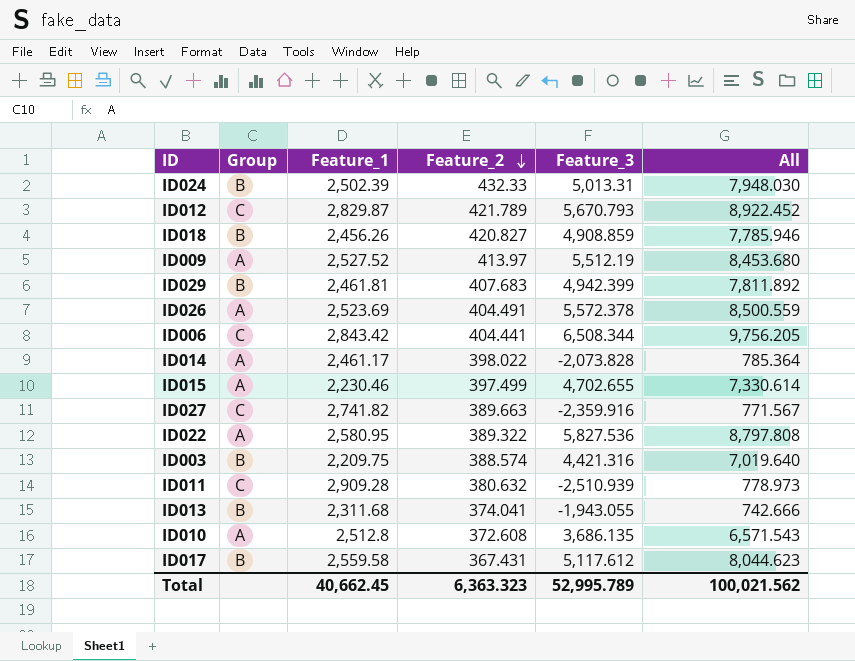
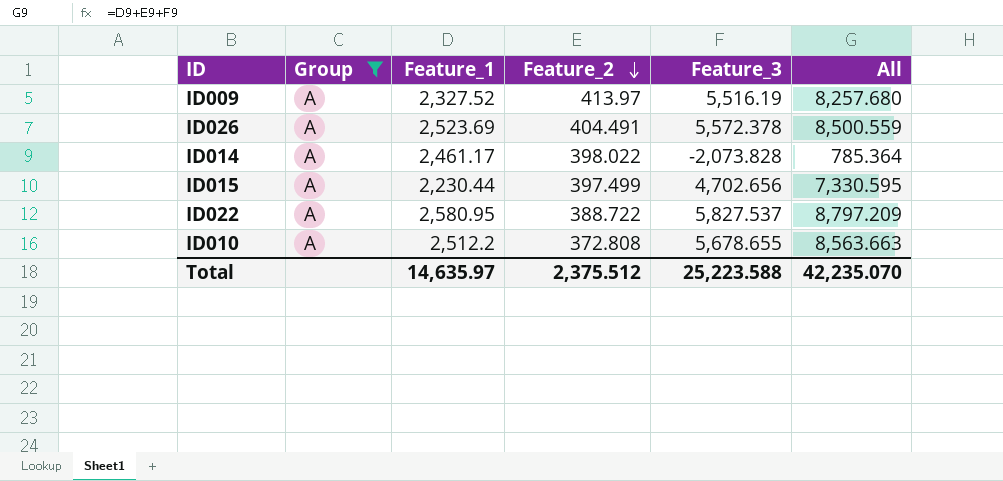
filter: none -> Group = A
ID009 | Feature_1: 2,527.52 -> 2,327.52
ID009 | Feature_3: 5,512.19 -> 5,516.19
ID009 | All: 8,453.680 -> 8,257.680
ID015 | Feature_1: 2,230.46 -> 2,230.44
ID015 | Feature_3: 4,702.655 -> 4,702.656
ID015 | All: 7,330.614 -> 7,330.595
ID022 | Feature_2: 389.322 -> 388.722
ID022 | Feature_3: 5,827.536 -> 5,827.537
ID022 | All: 8,797.808 -> 8,797.209
ID010 | Feature_1: 2,512.8 -> 2,512.2
ID010 | Feature_2: 372.608 -> 372.808
ID010 | Feature_3: 3,686.135 -> 5,678.655
ID010 | All: 6,571.543 -> 8,563.663
Total | Feature_1: 40,662.45 -> 14,635.97
Total | Feature_2: 6,363.323 -> 2,375.512
Total | Feature_3: 52,995.789 -> 25,223.588
Total | All: 100,021.562 -> 42,235.070

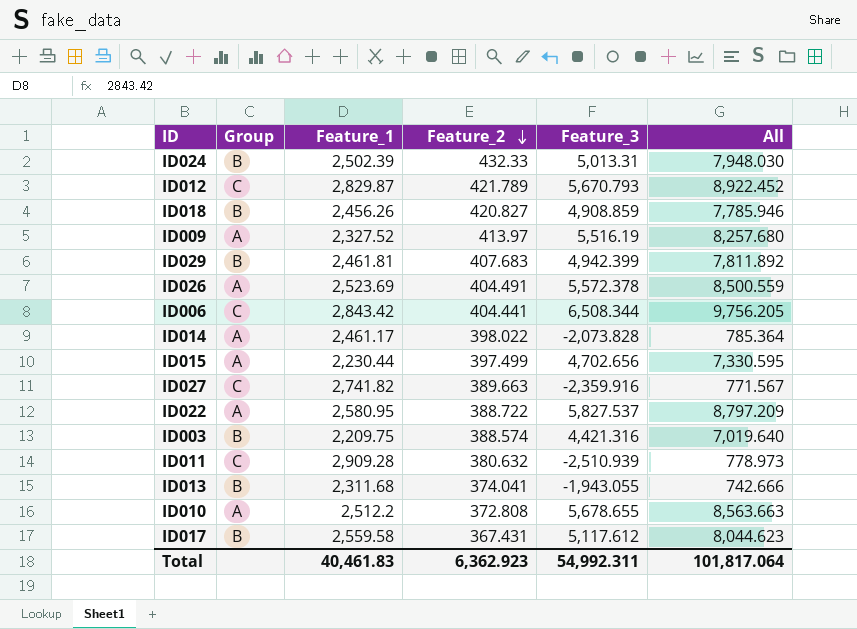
filter: Group = A -> none
Total | Feature_1: 14,635.97 -> 40,461.83
Total | Feature_2: 2,375.512 -> 6,362.923
Total | Feature_3: 25,223.588 -> 54,992.311
Total | All: 42,235.070 -> 101,817.064

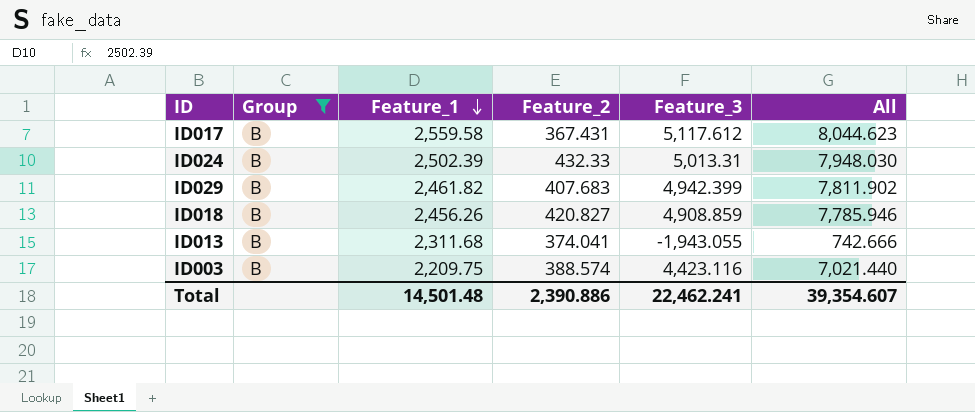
filter: none -> Group = B
row order: Feature_2 descending -> Feature_1 descending
ID029 | Feature_1: 2,461.81 -> 2,461.82
ID029 | All: 7,811.892 -> 7,811.902
ID003 | Feature_3: 4,421.316 -> 4,423.116
ID003 | All: 7,019.640 -> 7,021.440
Total | Feature_1: 40,461.83 -> 14,501.48
Total | Feature_2: 6,362.923 -> 2,390.886
Total | Feature_3: 54,992.311 -> 22,462.241
Total | All: 101,817.064 -> 39,354.607

